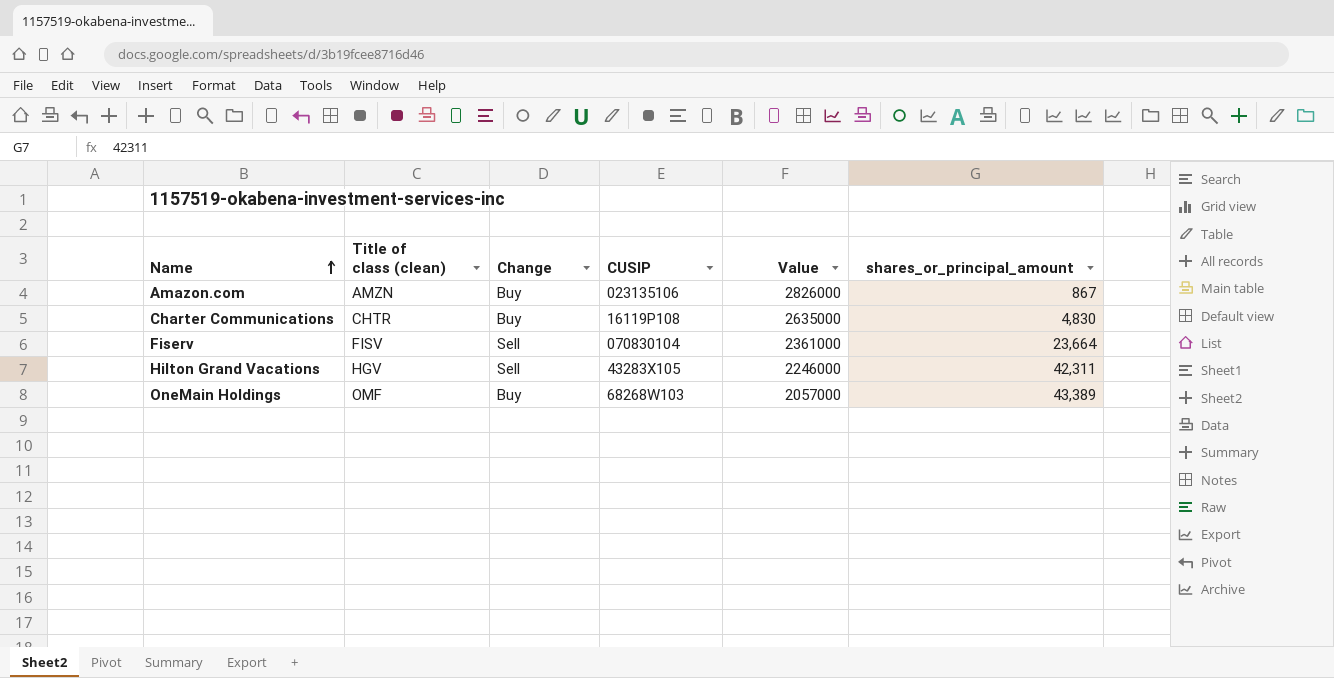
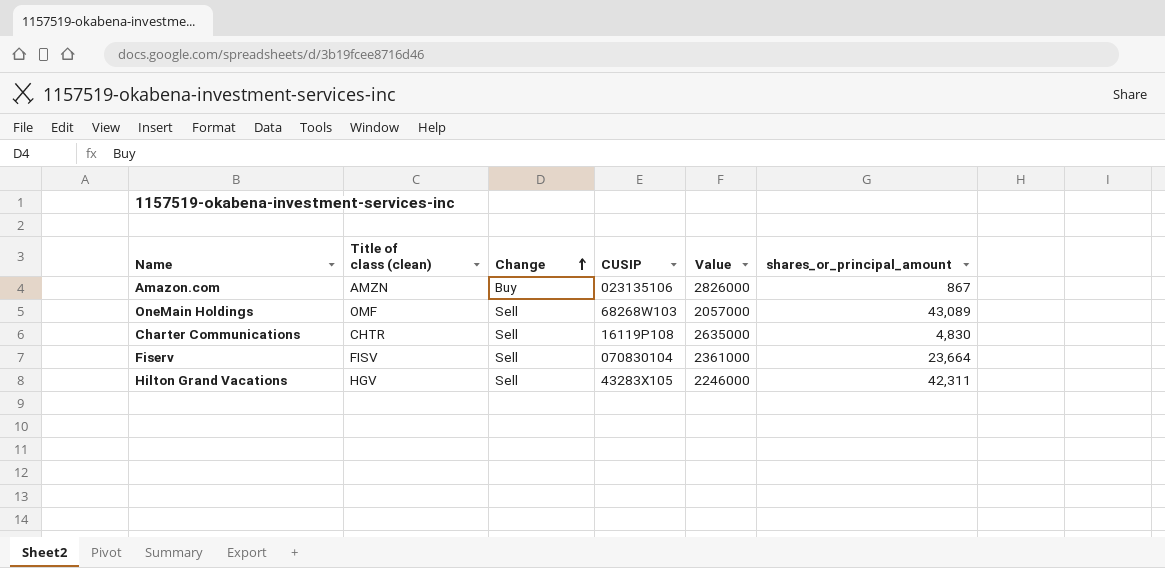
row order: Name ascending -> Change ascending
OneMain Holdings | Change: Buy -> Sell
OneMain Holdings | shares_or_principal_amount: 43,389 -> 43,089
Charter Communications | Change: Buy -> Sell

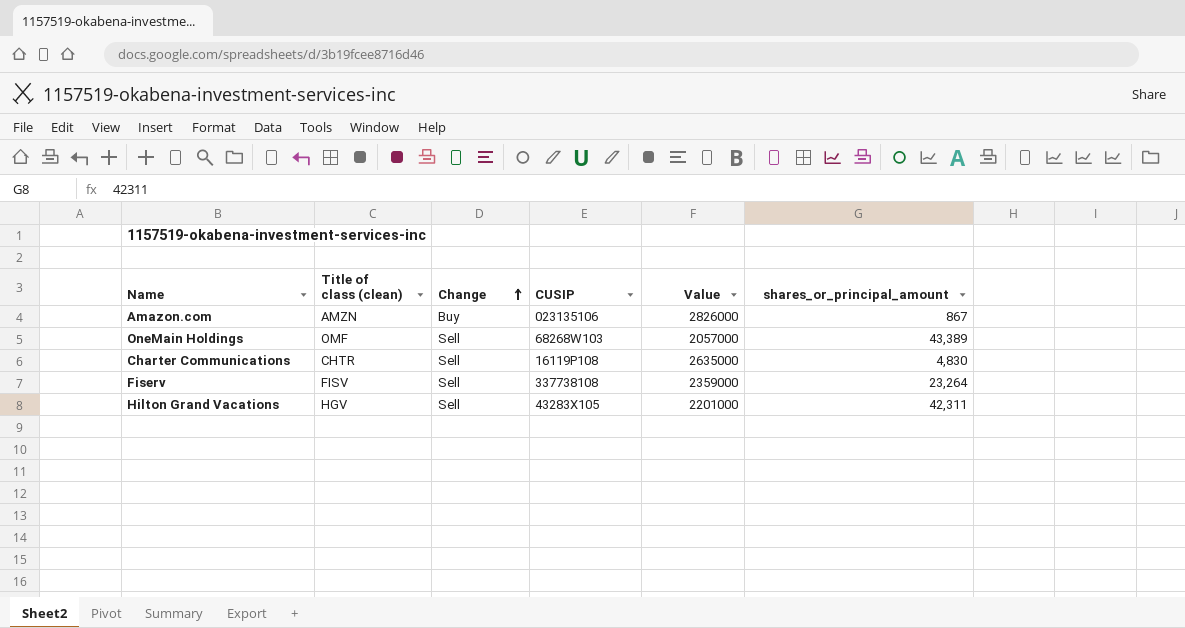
OneMain Holdings | shares_or_principal_amount: 43,089 -> 43,389
Fiserv | CUSIP: 070830104 -> 337738108
Fiserv | Value: 2361000 -> 2359000
Fiserv | shares_or_principal_amount: 23,664 -> 23,264
Hilton Grand Vacations | Value: 2246000 -> 2201000

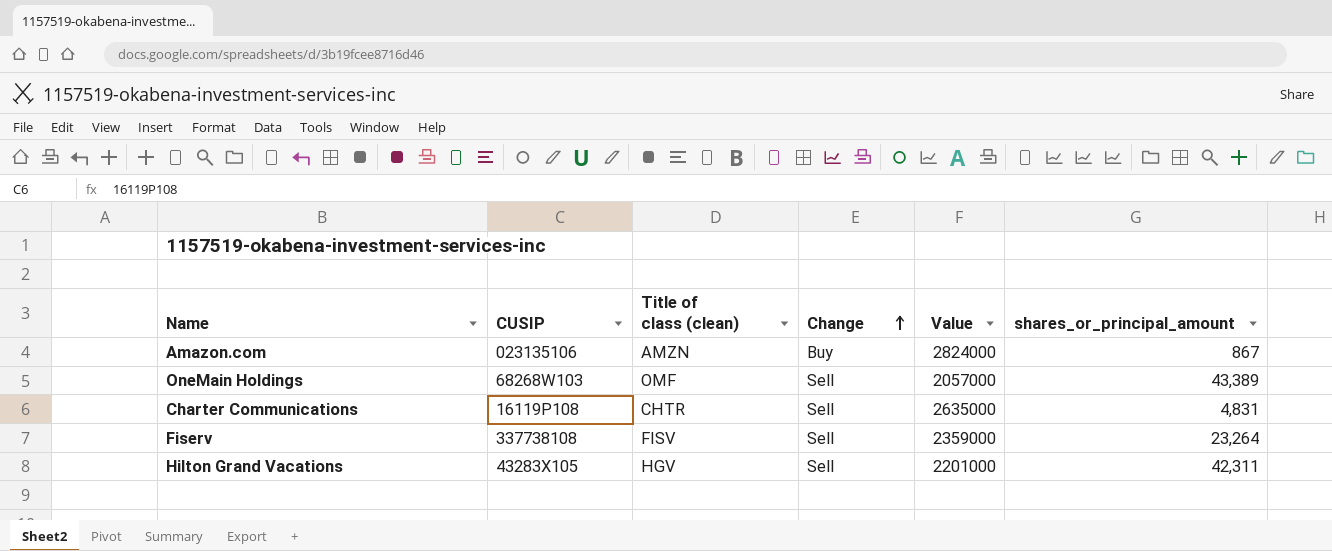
column CUSIP | position: 4 -> 2
Amazon.com | Value: 2826000 -> 2824000
Charter Communications | shares_or_principal_amount: 4,830 -> 4,831

